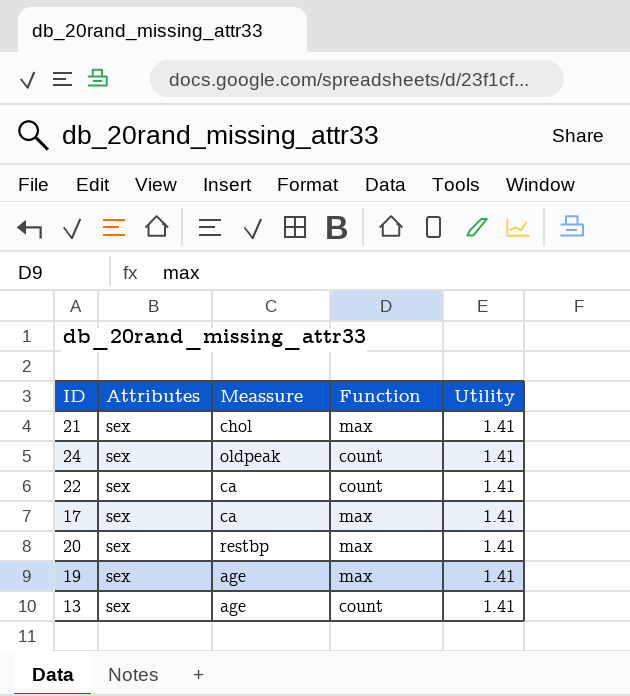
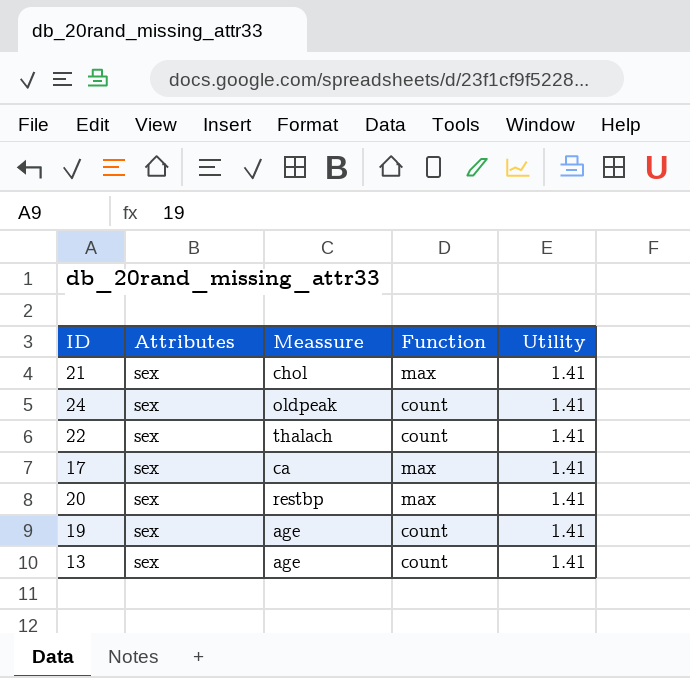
22 | Meassure: ca -> thalach
19 | Function: max -> count

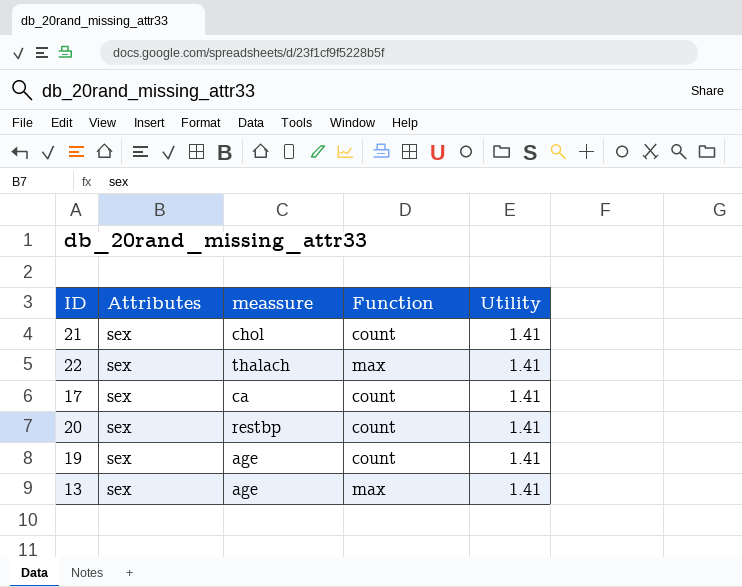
column name: Meassure -> meassure
row 24: sex | oldpeak | count | 1.41 -> none
21 | Function: max -> count
22 | Function: count -> max
17 | Function: max -> count
20 | Function: max -> count
13 | Function: count -> max

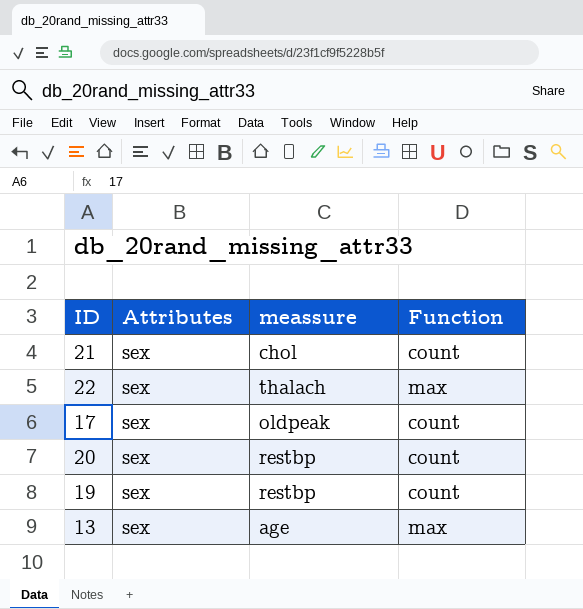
column Utility | position: 5 -> none
17 | meassure: ca -> oldpeak
19 | meassure: age -> restbp

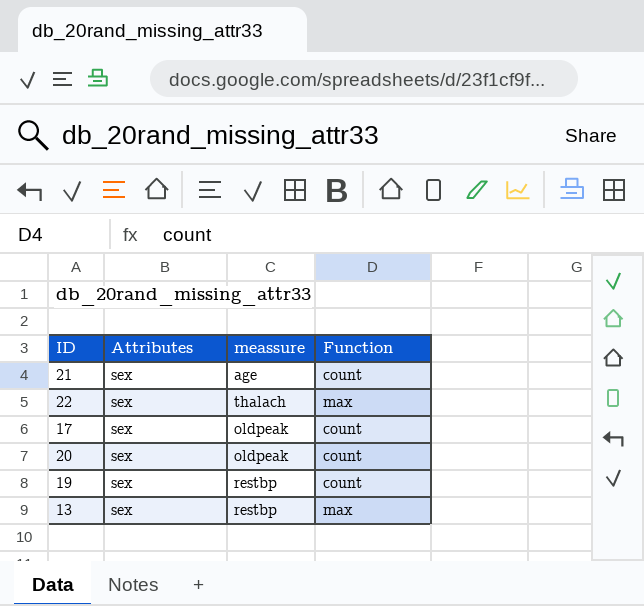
21 | meassure: chol -> age
20 | meassure: restbp -> oldpeak
13 | meassure: age -> restbp

